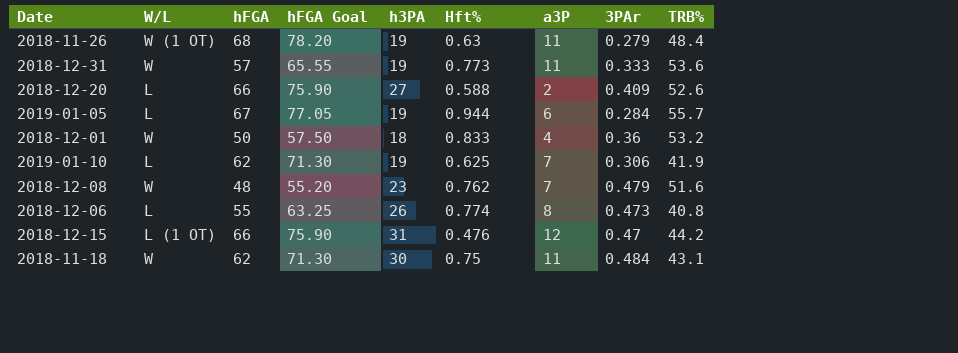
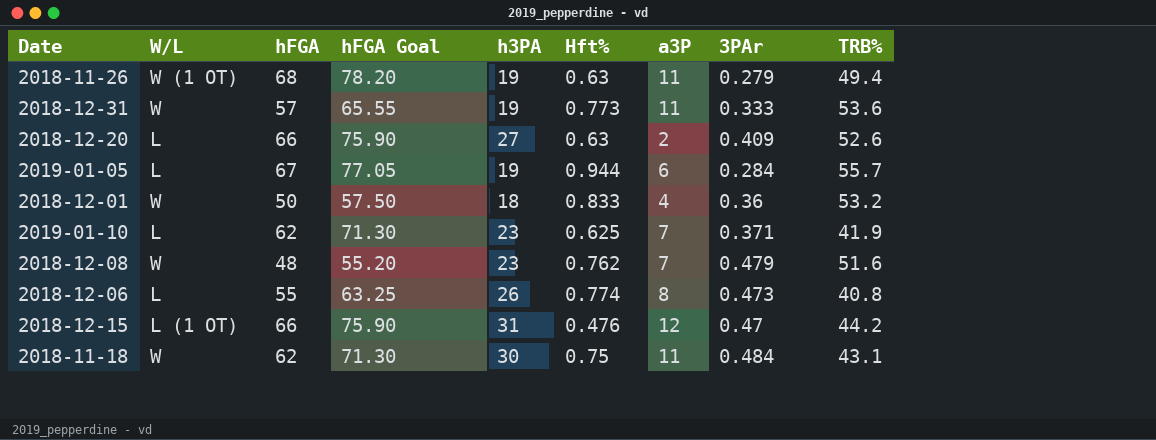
2018-11-26 | TRB%: 48.4 -> 49.4
2018-12-20 | Hft%: 0.588 -> 0.63
2019-01-10 | h3PA: 19 -> 23
2019-01-10 | 3PAr: 0.306 -> 0.371

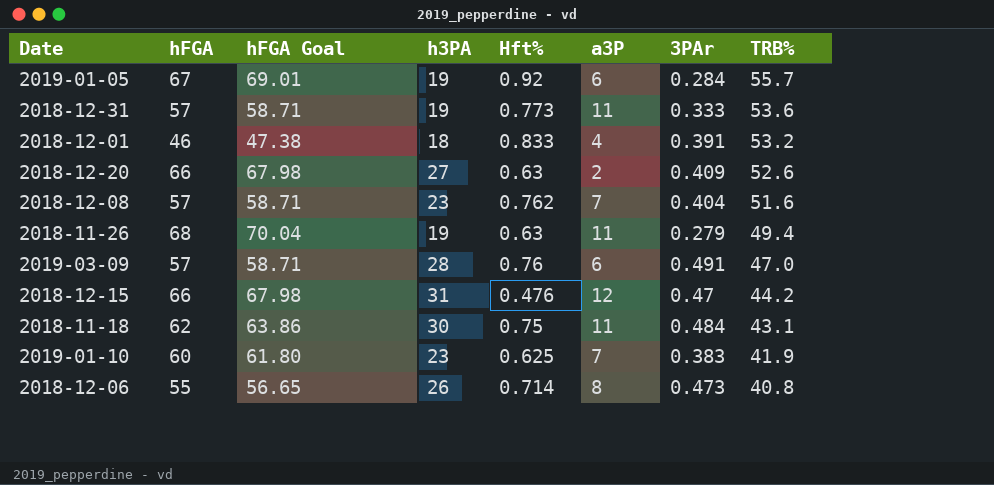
row order: none -> TRB% descending
column W/L | position: 2 -> none
column hFGA Goal | formula: [hFGA] * 1.15 -> [hFGA] * 1.03
2019-01-05 | Hft%: 0.944 -> 0.92
2018-12-01 | hFGA: 50 -> 46
2018-12-01 | 3PAr: 0.36 -> 0.391
2018-12-08 | hFGA: 48 -> 57
2018-12-08 | 3PAr: 0.479 -> 0.404
row 2019-03-09: none -> 57 | 58.71 | 28 | 0.76 | 6 | 0.491 | 47.0
2019-01-10 | hFGA: 62 -> 60
2019-01-10 | 3PAr: 0.371 -> 0.383
2018-12-06 | Hft%: 0.774 -> 0.714

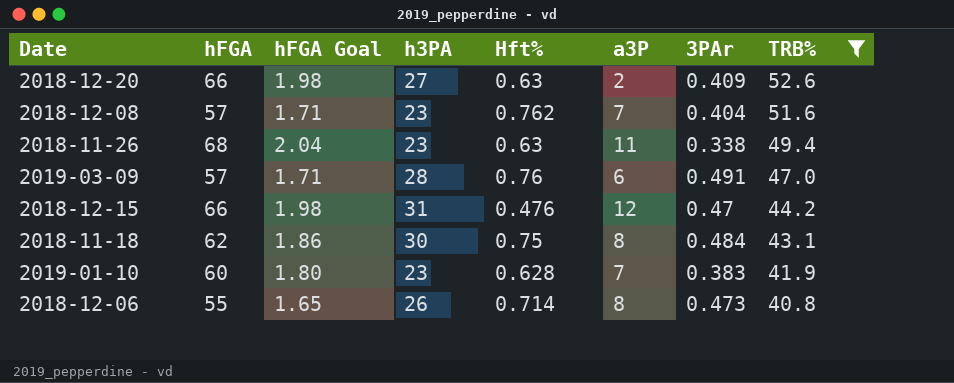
filter: none -> TRB% <= 52.6
column hFGA Goal | formula: [hFGA] * 1.03 -> [hFGA] * 0.03
2018-11-26 | h3PA: 19 -> 23
2018-11-26 | 3PAr: 0.279 -> 0.338
2018-11-18 | a3P: 11 -> 8
2019-01-10 | Hft%: 0.625 -> 0.628

